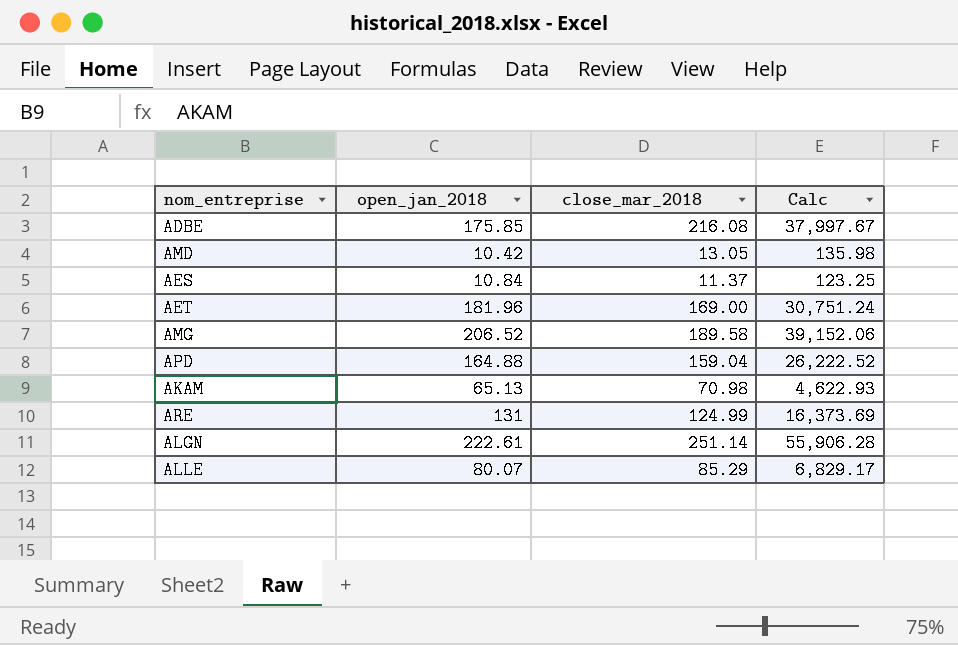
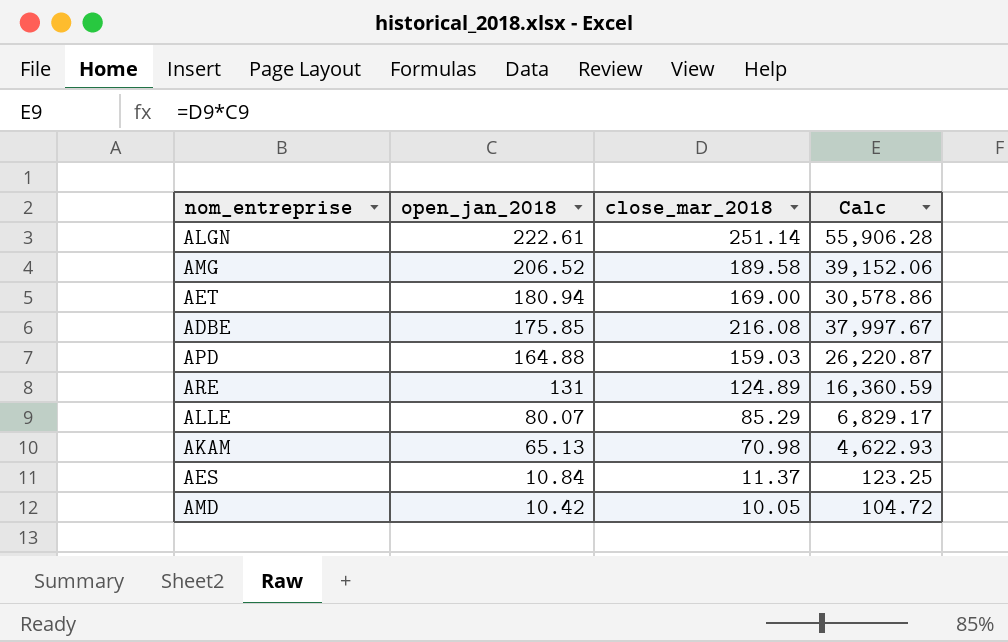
row order: none -> open_jan_2018 descending
AET | open_jan_2018: 181.96 -> 180.94
AET | Calc: 30,751.24 -> 30,578.86
APD | close_mar_2018: 159.04 -> 159.03
APD | Calc: 26,222.52 -> 26,220.87
ARE | close_mar_2018: 124.99 -> 124.89
ARE | Calc: 16,373.69 -> 16,360.59
AMD | close_mar_2018: 13.05 -> 10.05
AMD | Calc: 135.98 -> 104.72

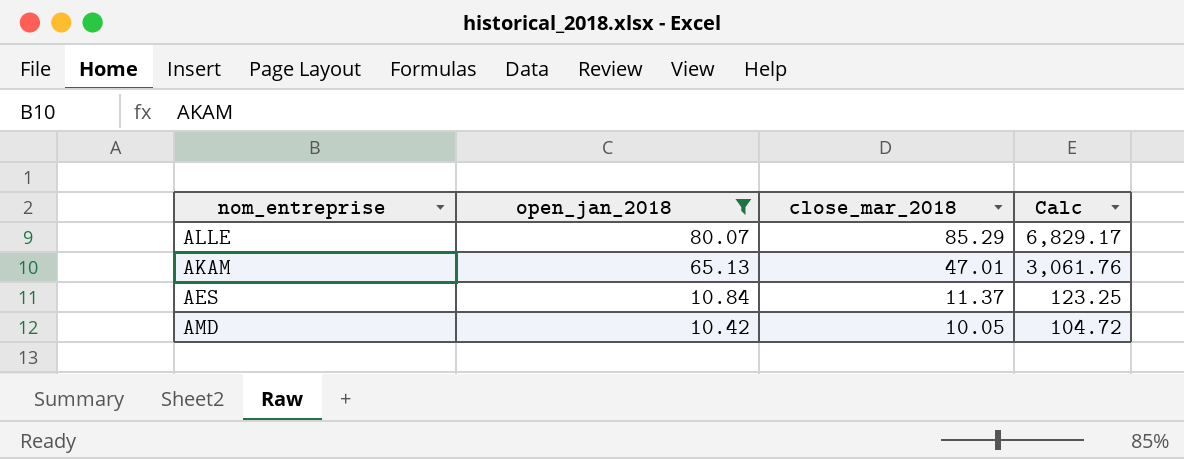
filter: none -> open_jan_2018 <= 80.07
AKAM | close_mar_2018: 70.98 -> 47.01
AKAM | Calc: 4,622.93 -> 3,061.76

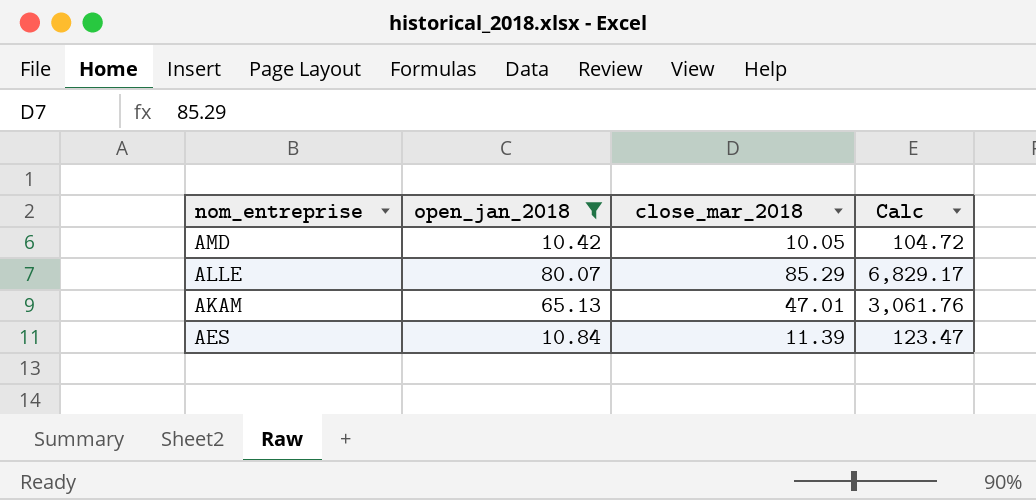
row order: open_jan_2018 descending -> nom_entreprise descending
AES | close_mar_2018: 11.37 -> 11.39
AES | Calc: 123.25 -> 123.47

